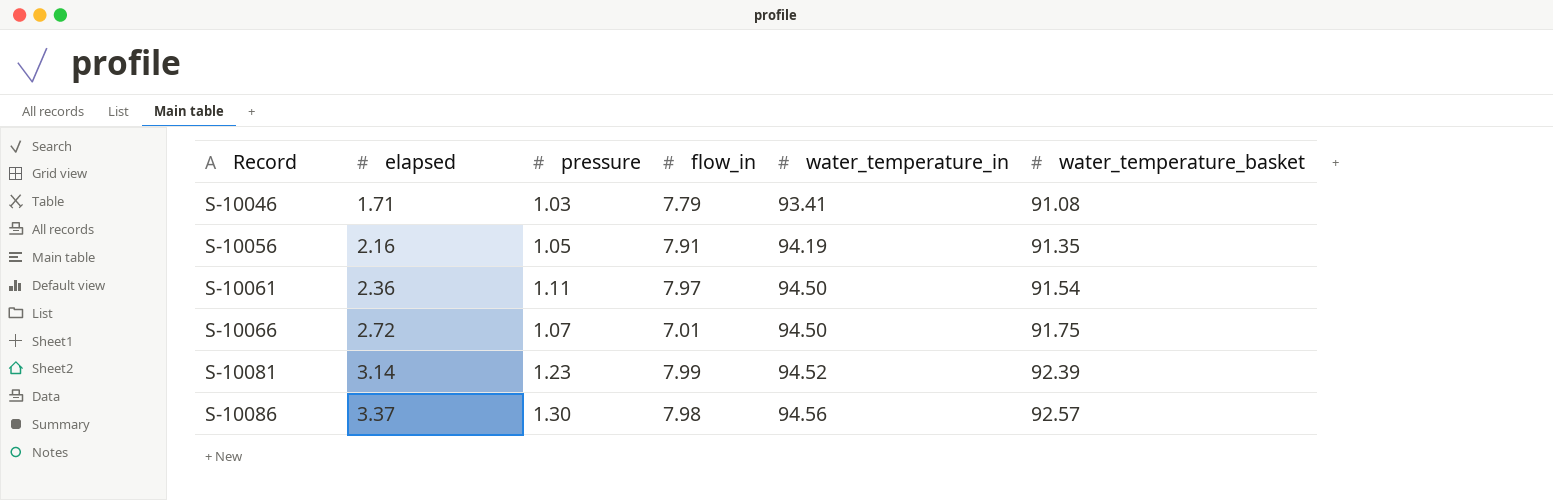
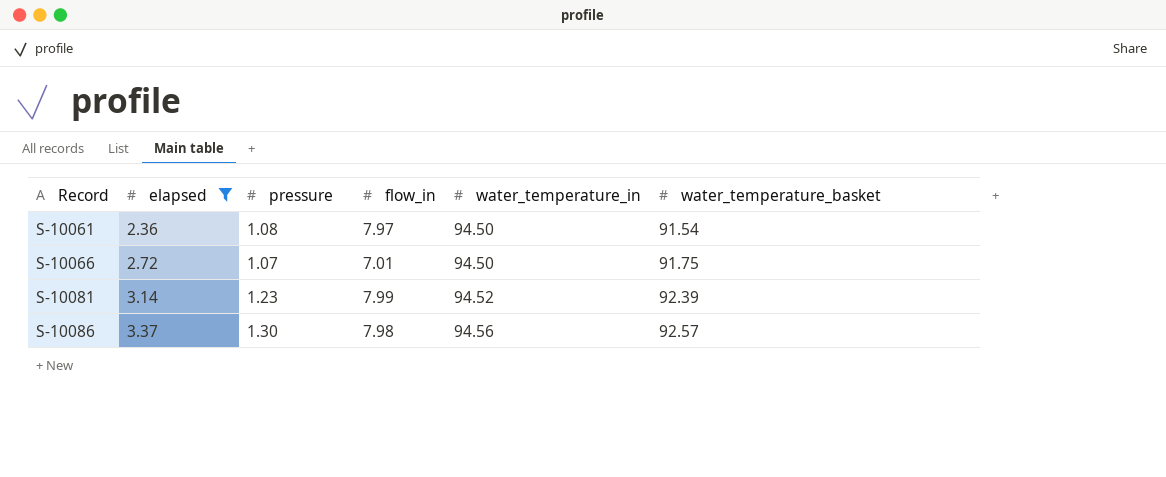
filter: none -> elapsed >= 2.36
S-10061 | pressure: 1.11 -> 1.08

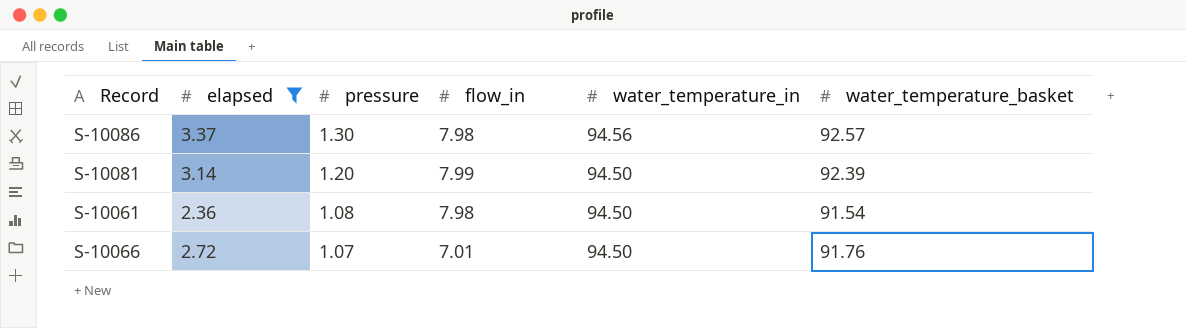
row order: Record ascending -> pressure descending
S-10081 | pressure: 1.23 -> 1.20
S-10081 | water_temperature_in: 94.52 -> 94.50
S-10061 | flow_in: 7.97 -> 7.98
S-10066 | water_temperature_basket: 91.75 -> 91.76

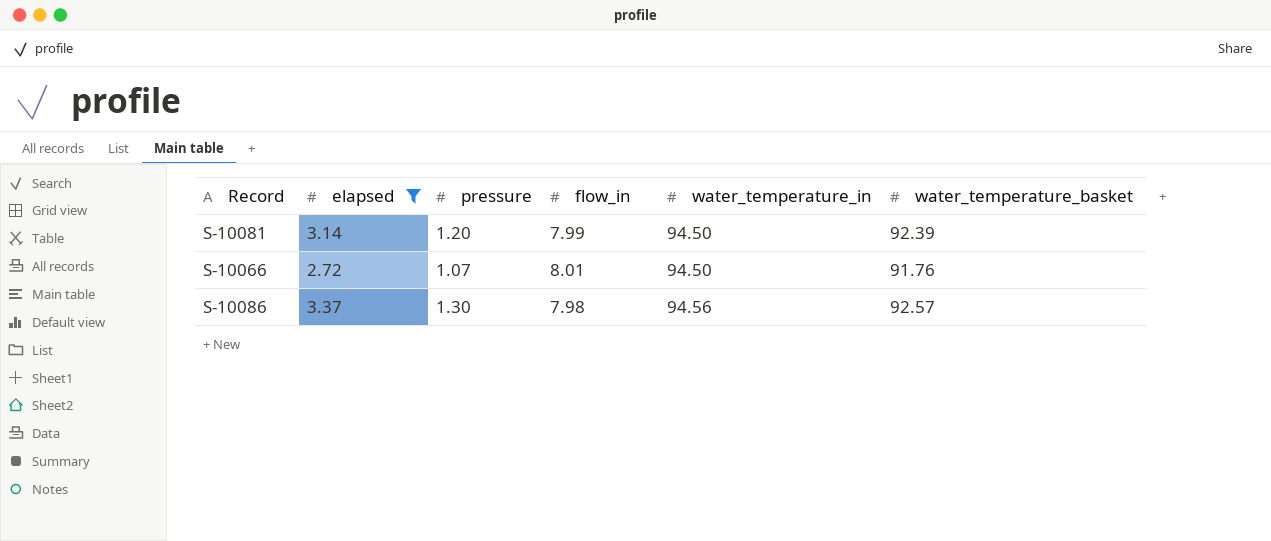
row order: pressure descending -> water_temperature_in ascending
row S-10061: 2.36 | 1.08 | 7.98 | 94.50 | 91.54 -> none
S-10066 | flow_in: 7.01 -> 8.01

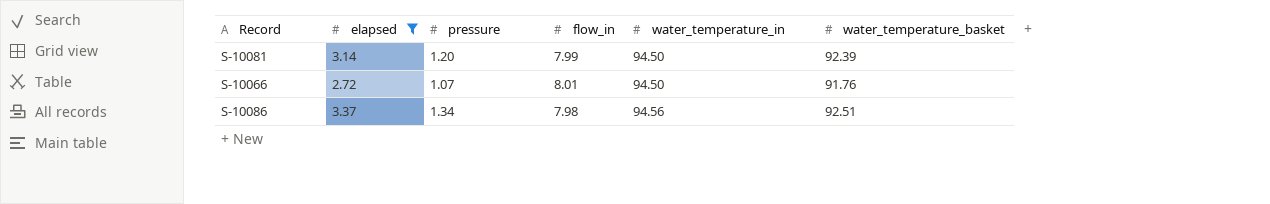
S-10086 | pressure: 1.30 -> 1.34
S-10086 | water_temperature_basket: 92.57 -> 92.51

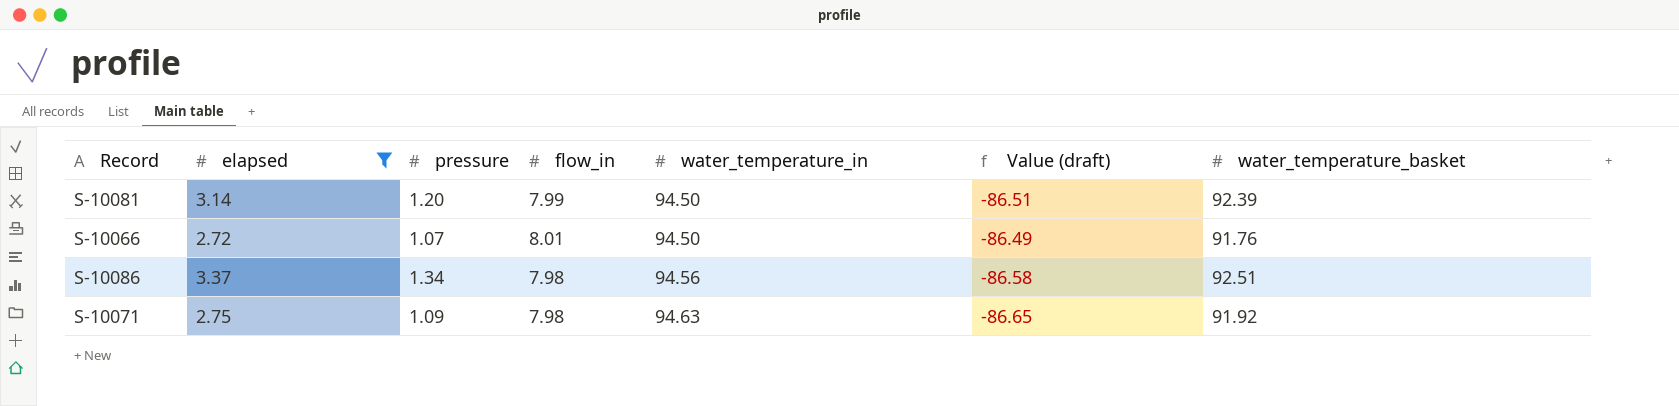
column Value (draft) | formula: none -> [flow_in] - [water_temperature_in]
row S-10071: none -> 2.75 | 1.09 | 7.98 | 94.63 | -86.65 | 91.92

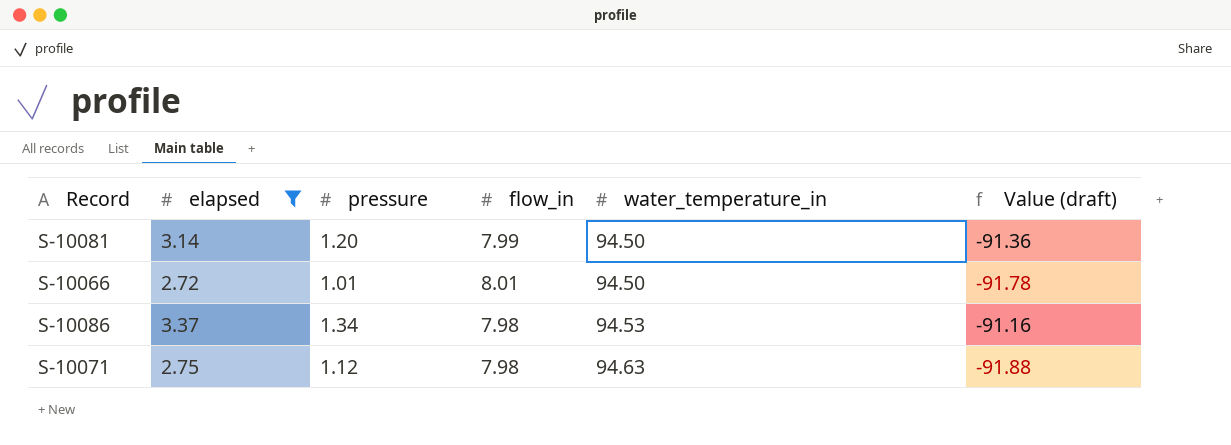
column water_temperature_basket | position: 7 -> none
column Value (draft) | formula: [flow_in] - [water_temperature_in] -> [elapsed] - [water_temperature_in]
S-10066 | pressure: 1.07 -> 1.01
S-10086 | water_temperature_in: 94.56 -> 94.53
S-10071 | pressure: 1.09 -> 1.12

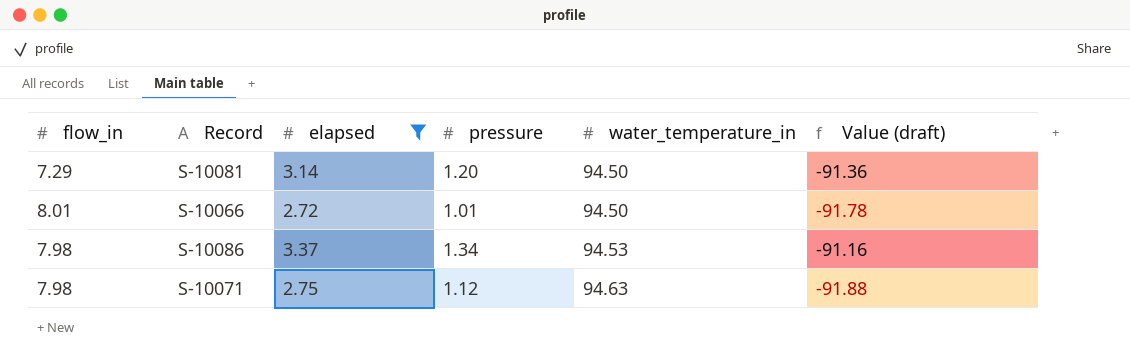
column flow_in | position: 4 -> 1
S-10081 | flow_in: 7.99 -> 7.29

